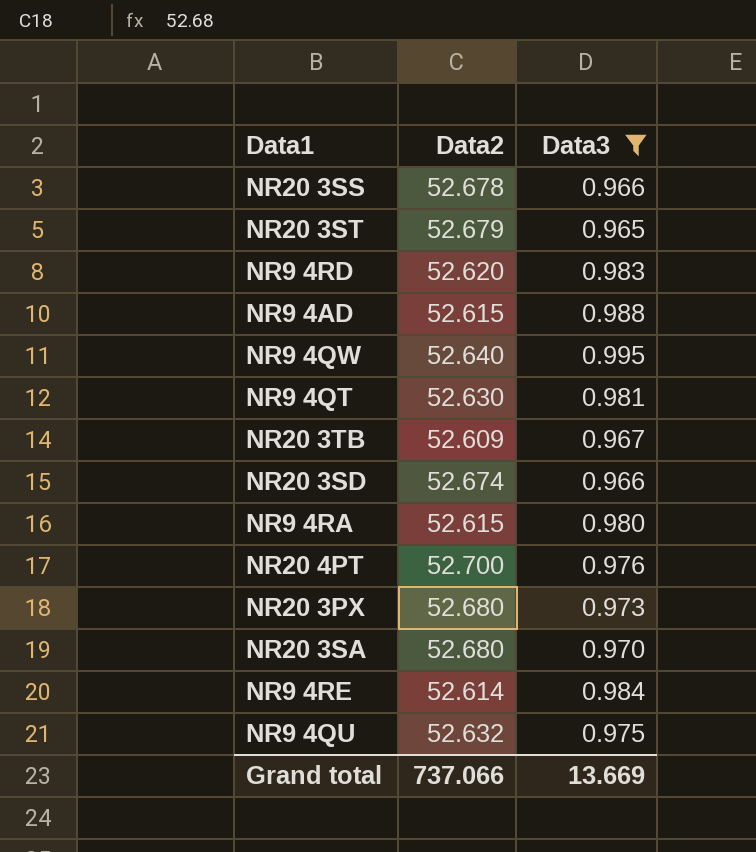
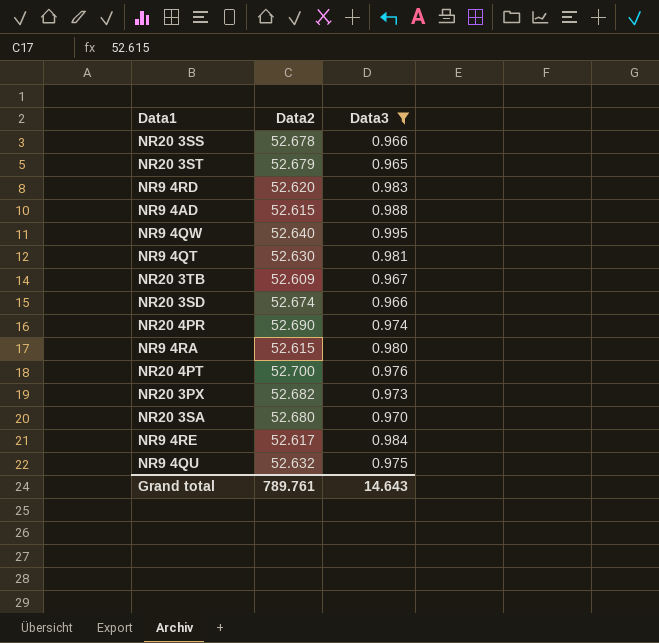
row NR20 4PR: none -> 52.690 | 0.974
NR20 3PX | Data2: 52.680 -> 52.682
NR9 4RE | Data2: 52.614 -> 52.617
Grand total | Data2: 737.066 -> 789.761
Grand total | Data3: 13.669 -> 14.643

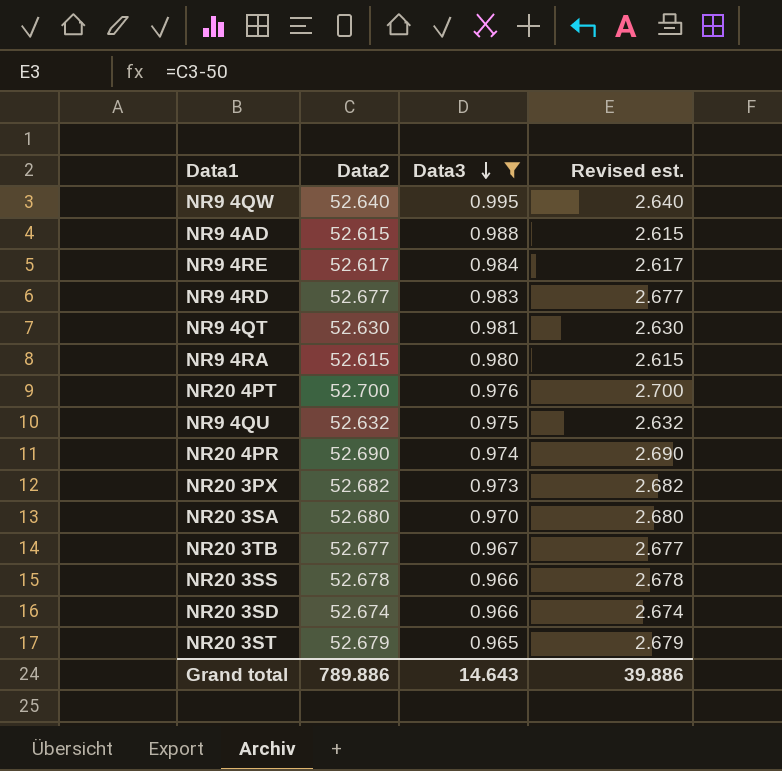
row order: none -> Data3 descending
column Revised est. | formula: none -> [Data2] - 50
NR9 4RD | Data2: 52.620 -> 52.677
NR20 3TB | Data2: 52.609 -> 52.677
Grand total | Data2: 789.761 -> 789.886

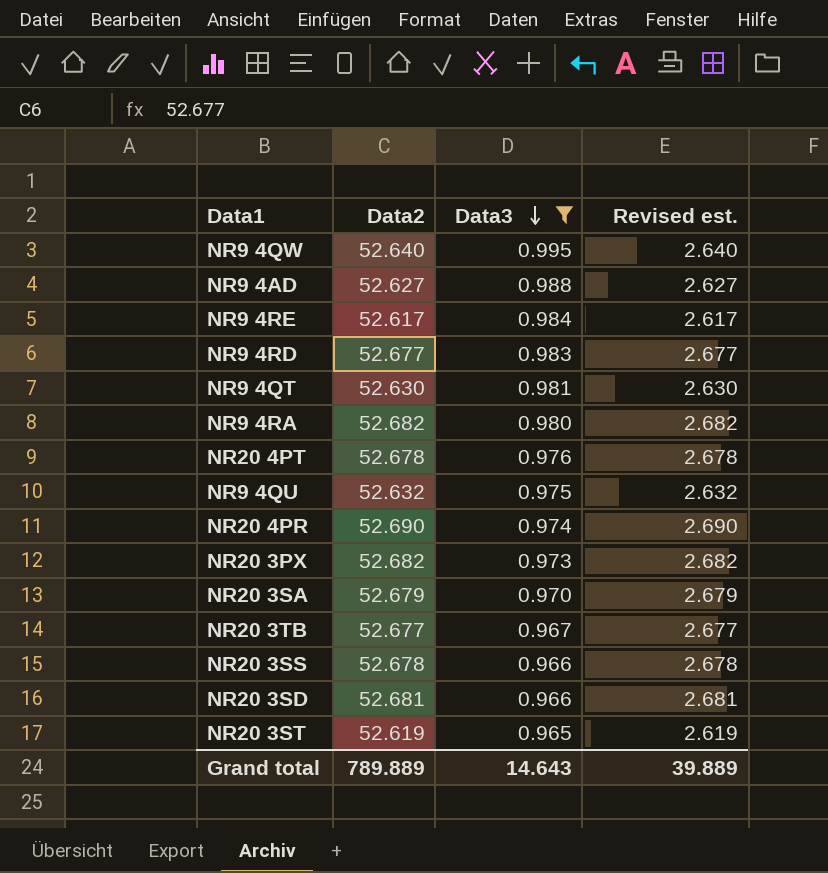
NR9 4AD | Data2: 52.615 -> 52.627
NR9 4AD | Revised est.: 2.615 -> 2.627
NR9 4RA | Data2: 52.615 -> 52.682
NR9 4RA | Revised est.: 2.615 -> 2.682
NR20 4PT | Data2: 52.700 -> 52.678
NR20 4PT | Revised est.: 2.700 -> 2.678
NR20 3SA | Data2: 52.680 -> 52.679
NR20 3SA | Revised est.: 2.680 -> 2.679
NR20 3SD | Data2: 52.674 -> 52.681
NR20 3SD | Revised est.: 2.674 -> 2.681
NR20 3ST | Data2: 52.679 -> 52.619
NR20 3ST | Revised est.: 2.679 -> 2.619
Grand total | Data2: 789.886 -> 789.889
Grand total | Revised est.: 39.886 -> 39.889

